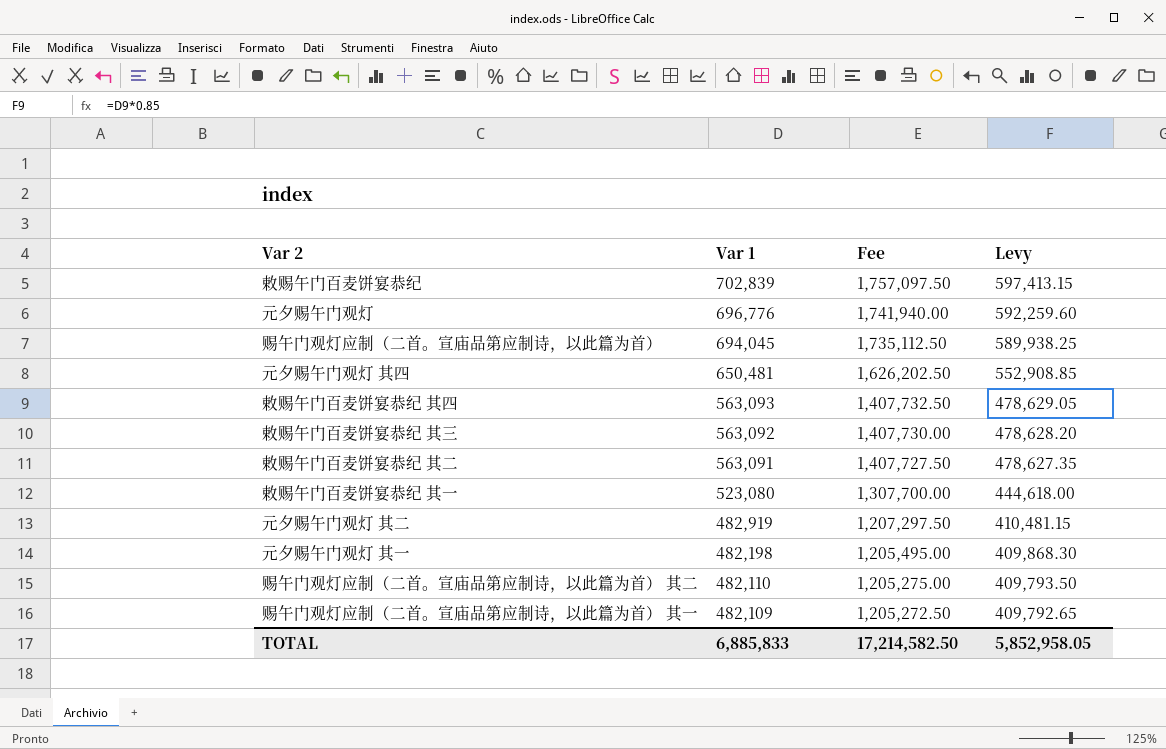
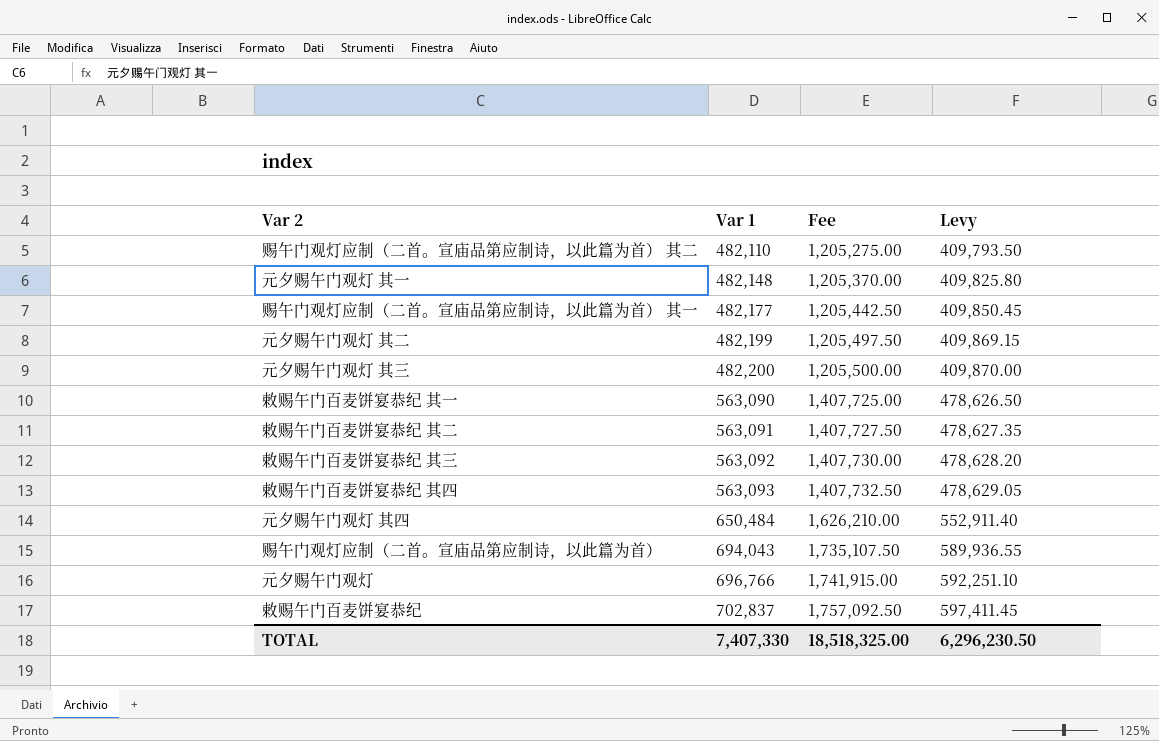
row order: Var 1 descending -> Var 1 ascending
元夕赐午门观灯 其一 | Var 1: 482,198 -> 482,148
元夕赐午门观灯 其一 | Fee: 1,205,495.00 -> 1,205,370.00
元夕赐午门观灯 其一 | Levy: 409,868.30 -> 409,825.80
赐午门观灯应制（二首。宣庙品第应制诗，以此篇为首） 其一 | Var 1: 482,109 -> 482,177
赐午门观灯应制（二首。宣庙品第应制诗，以此篇为首） 其一 | Fee: 1,205,272.50 -> 1,205,442.50
赐午门观灯应制（二首。宣庙品第应制诗，以此篇为首） 其一 | Levy: 409,792.65 -> 409,850.45
元夕赐午门观灯 其二 | Var 1: 482,919 -> 482,199
元夕赐午门观灯 其二 | Fee: 1,207,297.50 -> 1,205,497.50
元夕赐午门观灯 其二 | Levy: 410,481.15 -> 409,869.15
row 元夕赐午门观灯 其三: none -> 482,200 | 1,205,500.00 | 409,870.00
敕赐午门百麦饼宴恭纪 其一 | Var 1: 523,080 -> 563,090
敕赐午门百麦饼宴恭纪 其一 | Fee: 1,307,700.00 -> 1,407,725.00
敕赐午门百麦饼宴恭纪 其一 | Levy: 444,618.00 -> 478,626.50
元夕赐午门观灯 其四 | Var 1: 650,481 -> 650,484
元夕赐午门观灯 其四 | Fee: 1,626,202.50 -> 1,626,210.00
元夕赐午门观灯 其四 | Levy: 552,908.85 -> 552,911.40
赐午门观灯应制（二首。宣庙品第应制诗，以此篇为首） | Var 1: 694,045 -> 694,043
赐午门观灯应制（二首。宣庙品第应制诗，以此篇为首） | Fee: 1,735,112.50 -> 1,735,107.50
赐午门观灯应制（二首。宣庙品第应制诗，以此篇为首） | Levy: 589,938.25 -> 589,936.55
元夕赐午门观灯 | Var 1: 696,776 -> 696,766
元夕赐午门观灯 | Fee: 1,741,940.00 -> 1,741,915.00
元夕赐午门观灯 | Levy: 592,259.60 -> 592,251.10
敕赐午门百麦饼宴恭纪 | Var 1: 702,839 -> 702,837
敕赐午门百麦饼宴恭纪 | Fee: 1,757,097.50 -> 1,757,092.50
敕赐午门百麦饼宴恭纪 | Levy: 597,413.15 -> 597,411.45
TOTAL | Var 1: 6,885,833 -> 7,407,330
TOTAL | Fee: 17,214,582.50 -> 18,518,325.00
TOTAL | Levy: 5,852,958.05 -> 6,296,230.50

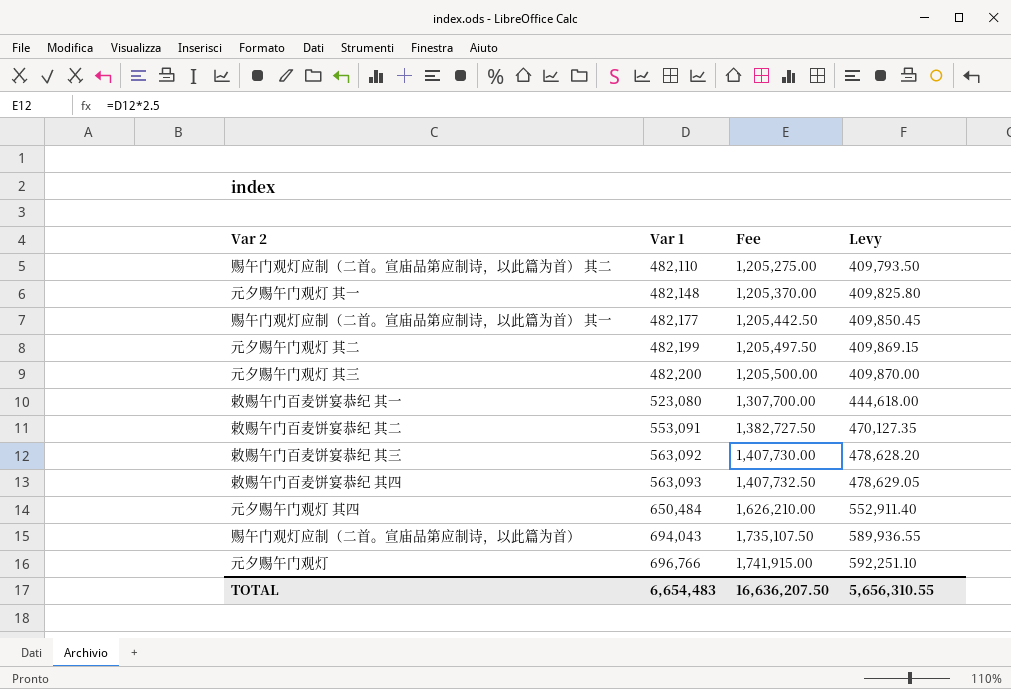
row 敕赐午门百麦饼宴恭纪: 702,837 | 1,757,092.50 | 597,411.45 -> none
敕赐午门百麦饼宴恭纪 其一 | Var 1: 563,090 -> 523,080
敕赐午门百麦饼宴恭纪 其一 | Fee: 1,407,725.00 -> 1,307,700.00
敕赐午门百麦饼宴恭纪 其一 | Levy: 478,626.50 -> 444,618.00
敕赐午门百麦饼宴恭纪 其二 | Var 1: 563,091 -> 553,091
敕赐午门百麦饼宴恭纪 其二 | Fee: 1,407,727.50 -> 1,382,727.50
敕赐午门百麦饼宴恭纪 其二 | Levy: 478,627.35 -> 470,127.35
TOTAL | Var 1: 7,407,330 -> 6,654,483
TOTAL | Fee: 18,518,325.00 -> 16,636,207.50
TOTAL | Levy: 6,296,230.50 -> 5,656,310.55

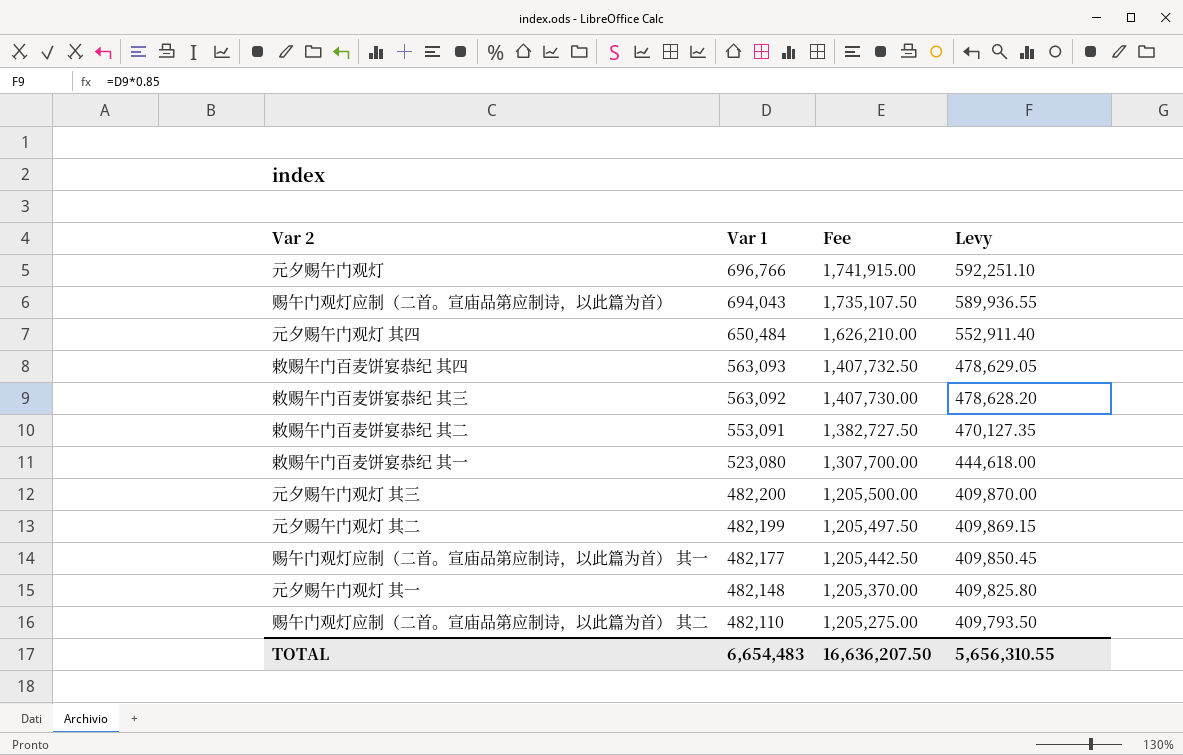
row order: Var 1 ascending -> Var 1 descending

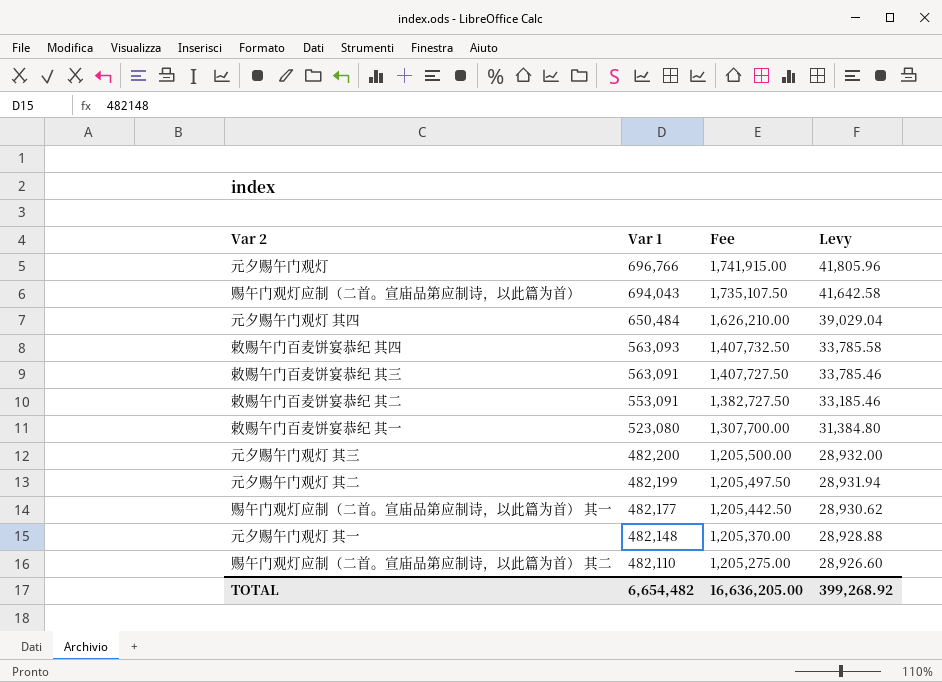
column Levy | formula: [Var 1] * 0.85 -> [Var 1] * 0.06
敕赐午门百麦饼宴恭纪 其三 | Var 1: 563,092 -> 563,091
敕赐午门百麦饼宴恭纪 其三 | Fee: 1,407,730.00 -> 1,407,727.50
TOTAL | Var 1: 6,654,483 -> 6,654,482
TOTAL | Fee: 16,636,207.50 -> 16,636,205.00
TOTAL | Levy: 5,656,310.55 -> 399,268.92

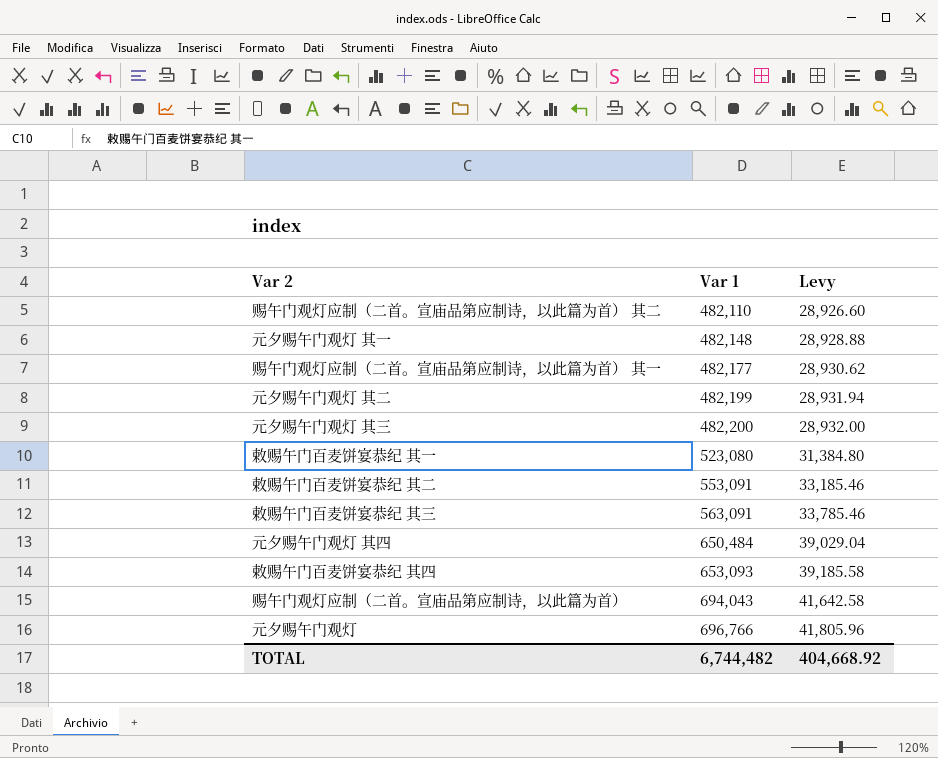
row order: Var 1 descending -> Var 1 ascending
column Fee | formula: [Var 1] * 2.5 -> none
敕赐午门百麦饼宴恭纪 其四 | Var 1: 563,093 -> 653,093
敕赐午门百麦饼宴恭纪 其四 | Levy: 33,785.58 -> 39,185.58
TOTAL | Var 1: 6,654,482 -> 6,744,482
TOTAL | Levy: 399,268.92 -> 404,668.92

